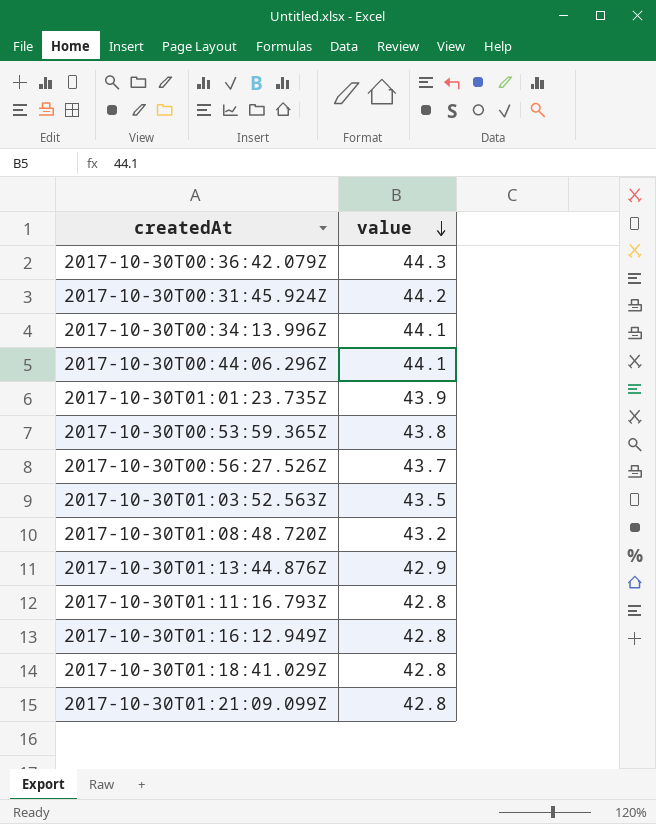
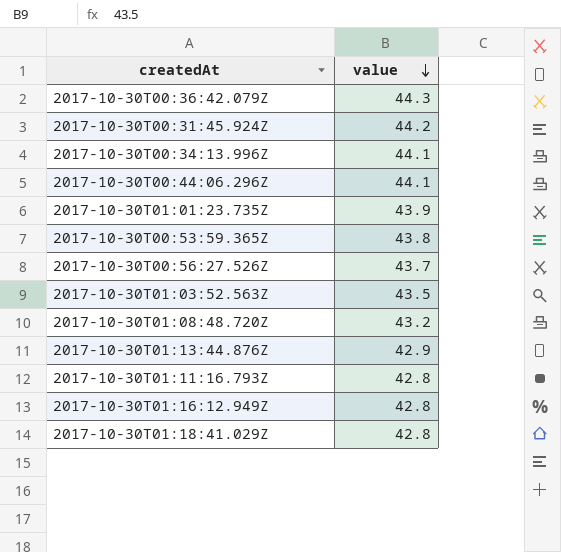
row 2017-10-30T01:21:09.099Z: 42.8 -> none

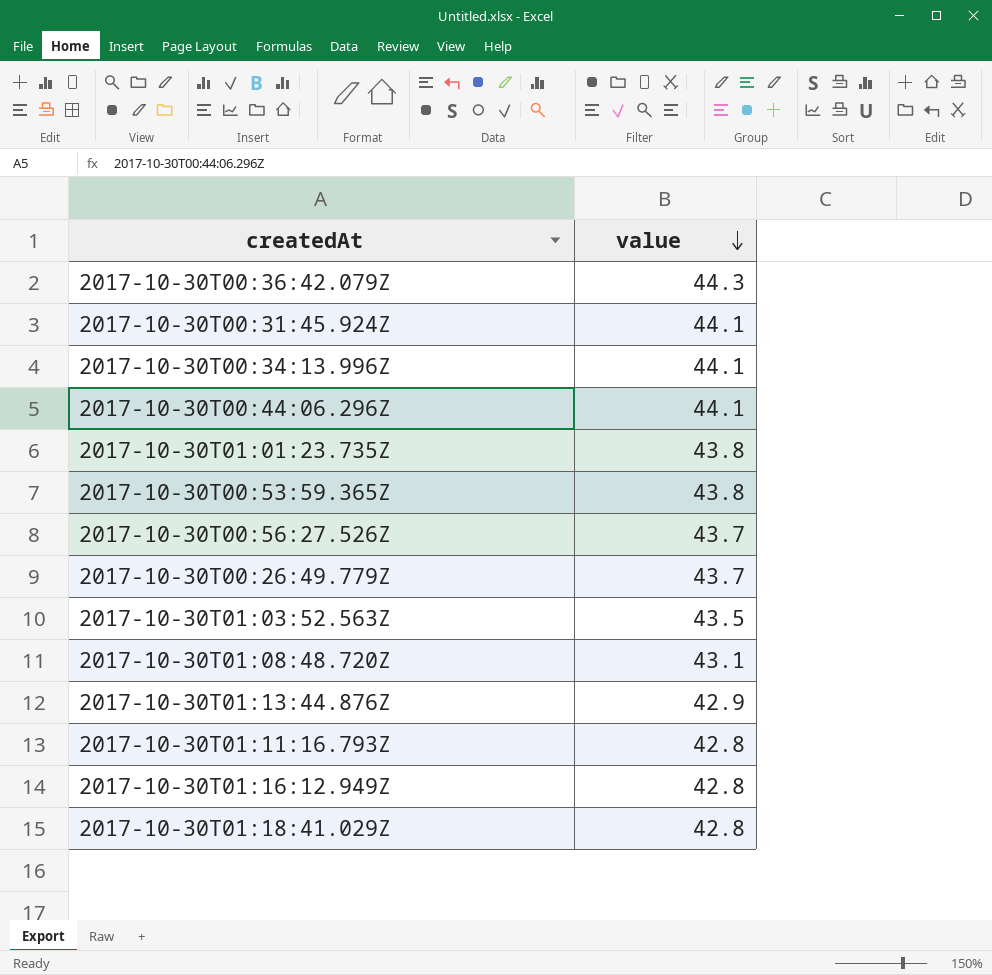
2017-10-30T00:31:45.924Z | value: 44.2 -> 44.1
2017-10-30T01:01:23.735Z | value: 43.9 -> 43.8
row 2017-10-30T00:26:49.779Z: none -> 43.7
2017-10-30T01:08:48.720Z | value: 43.2 -> 43.1

